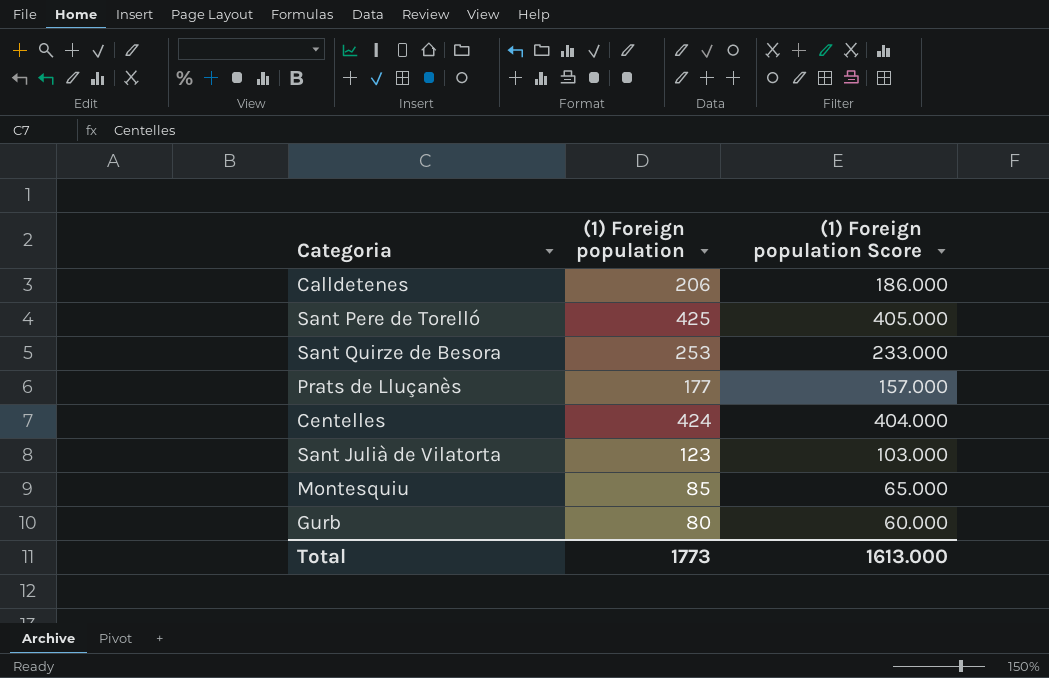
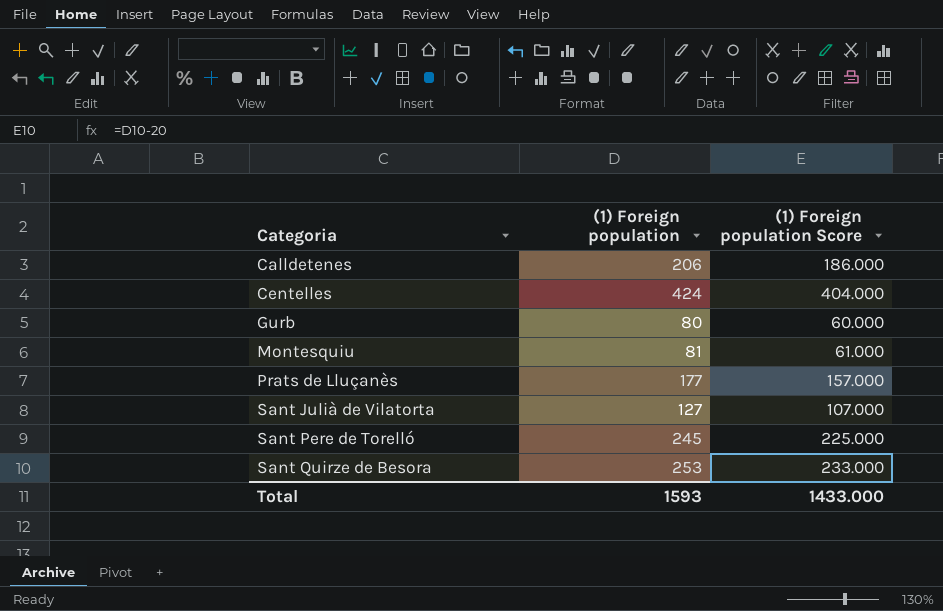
row order: none -> Categoria ascending
Montesquiu | (1) Foreign population: 85 -> 81
Montesquiu | (1) Foreign population Score: 65.000 -> 61.000
Sant Julià de Vilatorta | (1) Foreign population: 123 -> 127
Sant Julià de Vilatorta | (1) Foreign population Score: 103.000 -> 107.000
Sant Pere de Torelló | (1) Foreign population: 425 -> 245
Sant Pere de Torelló | (1) Foreign population Score: 405.000 -> 225.000
Total | (1) Foreign population: 1773 -> 1593
Total | (1) Foreign population Score: 1613.000 -> 1433.000

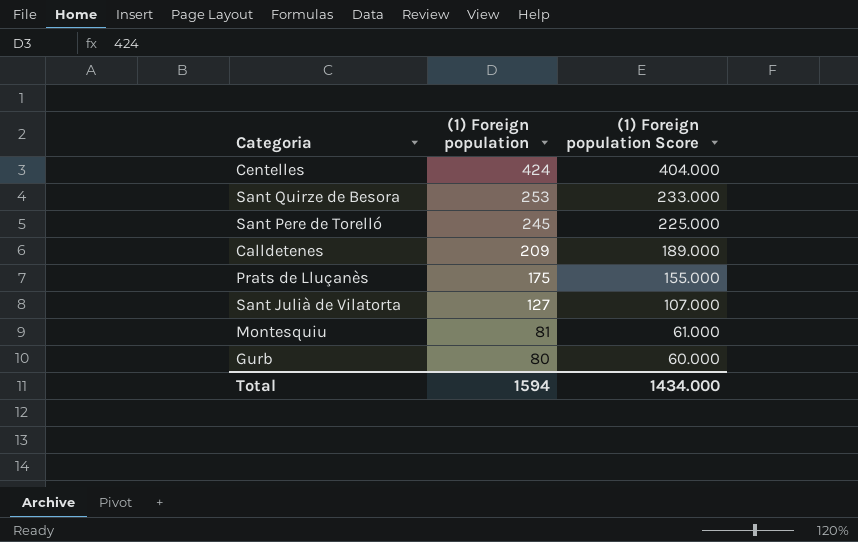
row order: Categoria ascending -> (1) Foreign population descending
Calldetenes | (1) Foreign population: 206 -> 209
Calldetenes | (1) Foreign population Score: 186.000 -> 189.000
Prats de Lluçanès | (1) Foreign population: 177 -> 175
Prats de Lluçanès | (1) Foreign population Score: 157.000 -> 155.000
Total | (1) Foreign population: 1593 -> 1594
Total | (1) Foreign population Score: 1433.000 -> 1434.000

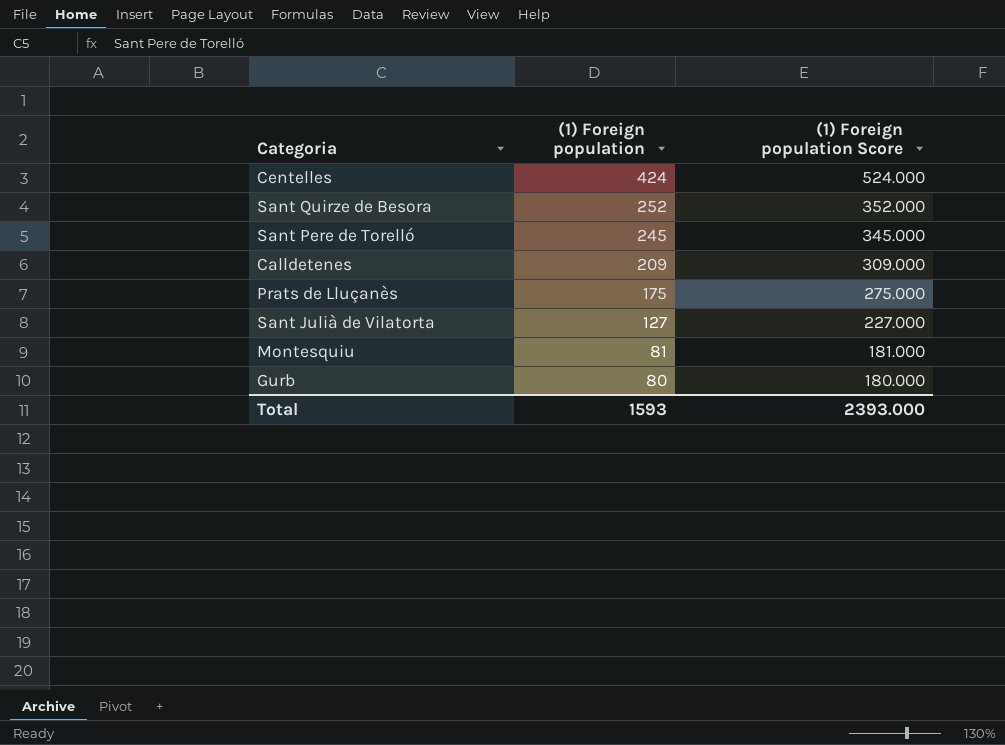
column (1) Foreign population Score | formula: [(1) Foreign population] - 20 -> [(1) Foreign population] + 100
Sant Quirze de Besora | (1) Foreign population: 253 -> 252
Total | (1) Foreign population: 1594 -> 1593
Total | (1) Foreign population Score: 1434.000 -> 2393.000

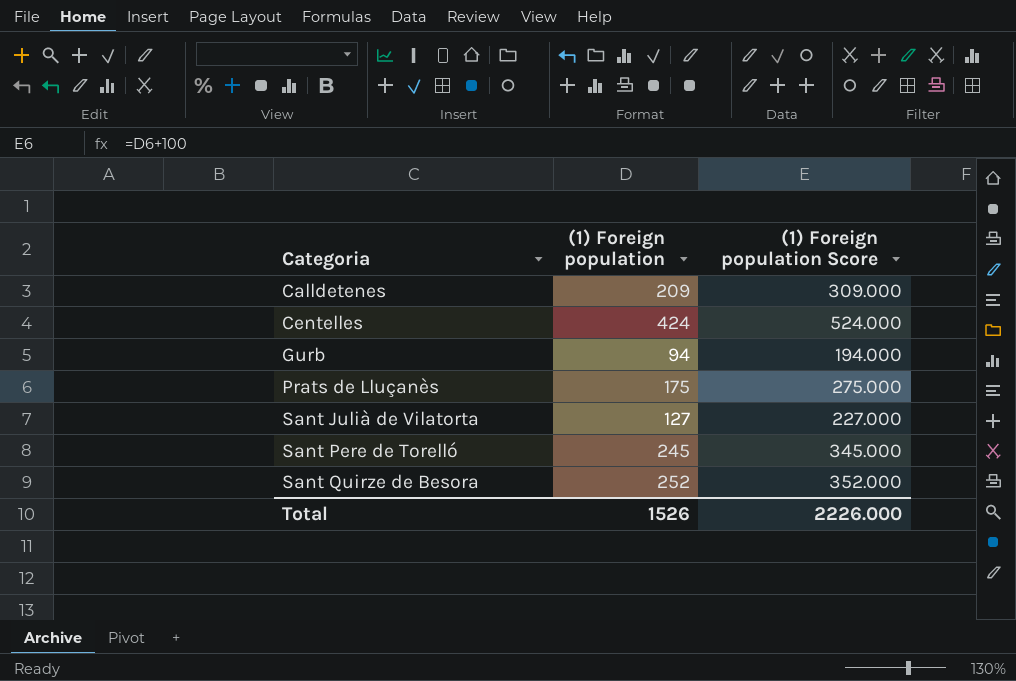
row order: (1) Foreign population descending -> Categoria ascending
row Montesquiu: 81 | 181.000 -> none
Gurb | (1) Foreign population: 80 -> 94
Gurb | (1) Foreign population Score: 180.000 -> 194.000
Total | (1) Foreign population: 1593 -> 1526
Total | (1) Foreign population Score: 2393.000 -> 2226.000

